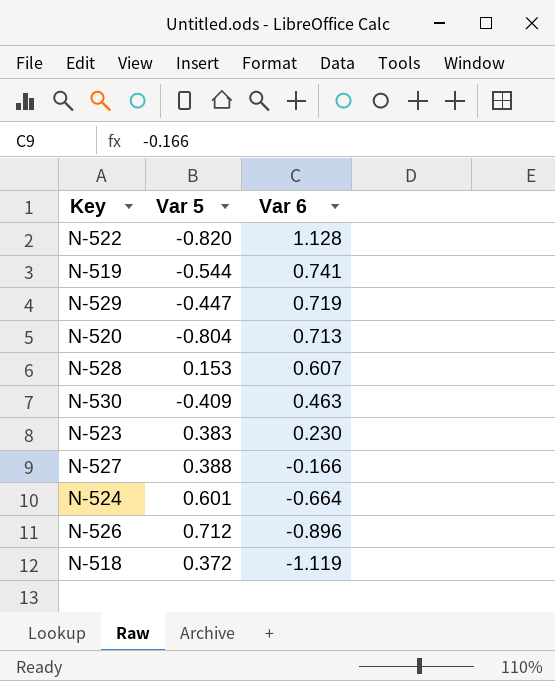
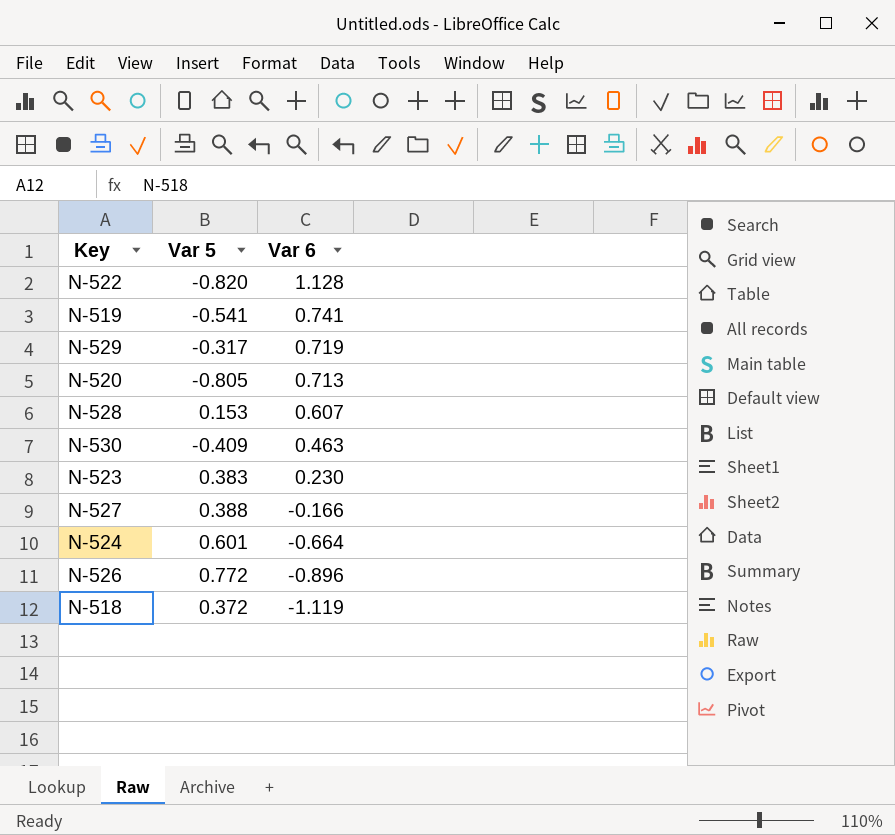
N-519 | Var 5: -0.544 -> -0.541
N-529 | Var 5: -0.447 -> -0.317
N-520 | Var 5: -0.804 -> -0.805
N-526 | Var 5: 0.712 -> 0.772

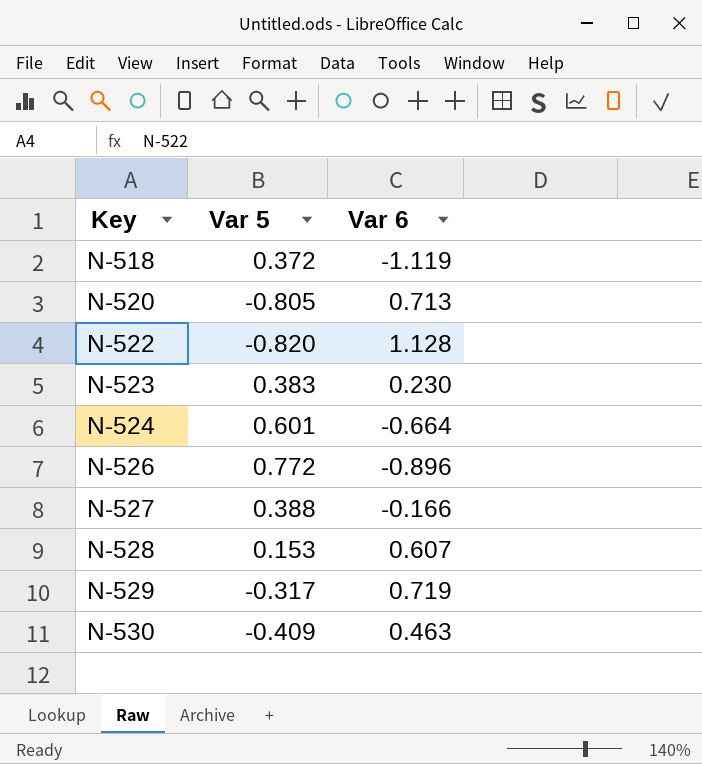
row order: Var 6 descending -> Key ascending
row N-519: -0.541 | 0.741 -> none

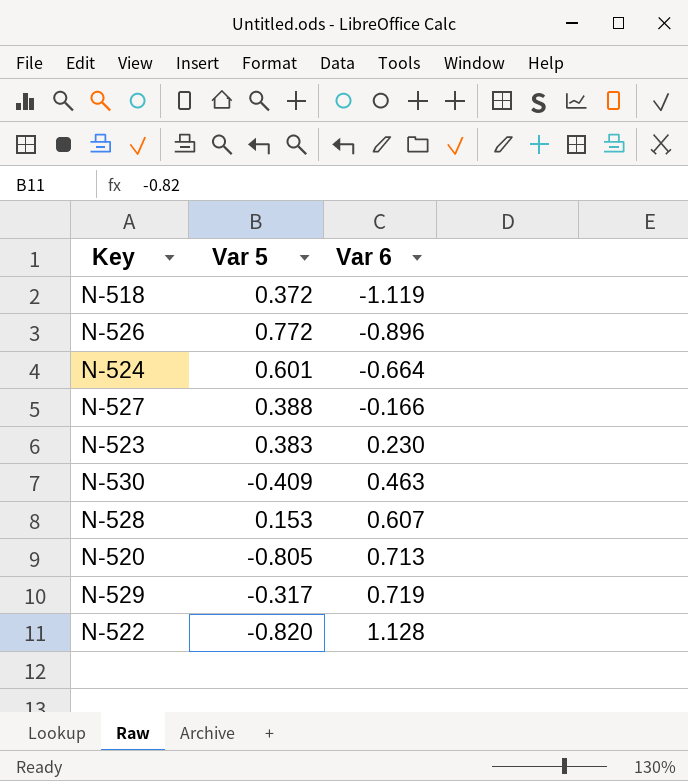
row order: Key ascending -> Var 6 ascending

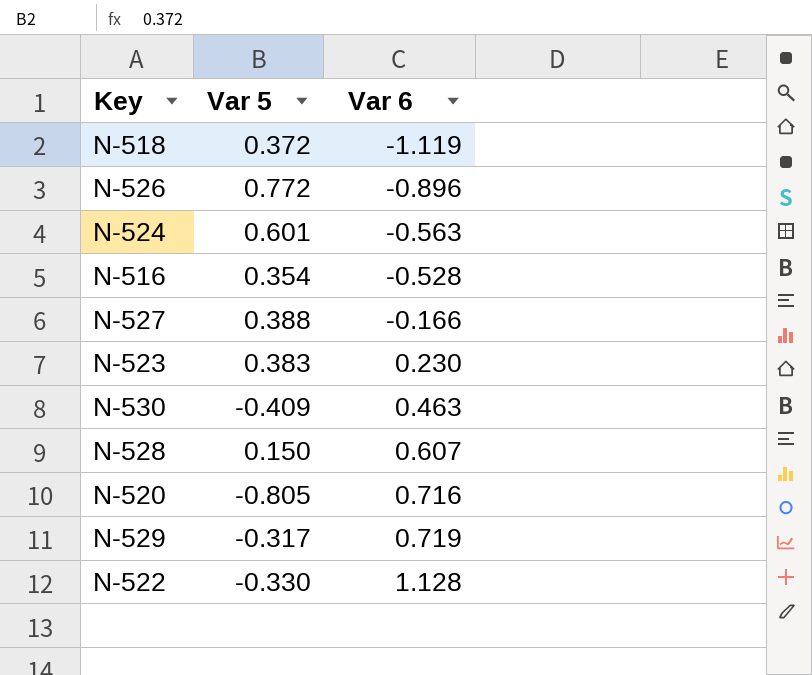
N-524 | Var 6: -0.664 -> -0.563
row N-516: none -> 0.354 | -0.528
N-528 | Var 5: 0.153 -> 0.150
N-520 | Var 6: 0.713 -> 0.716
N-522 | Var 5: -0.820 -> -0.330

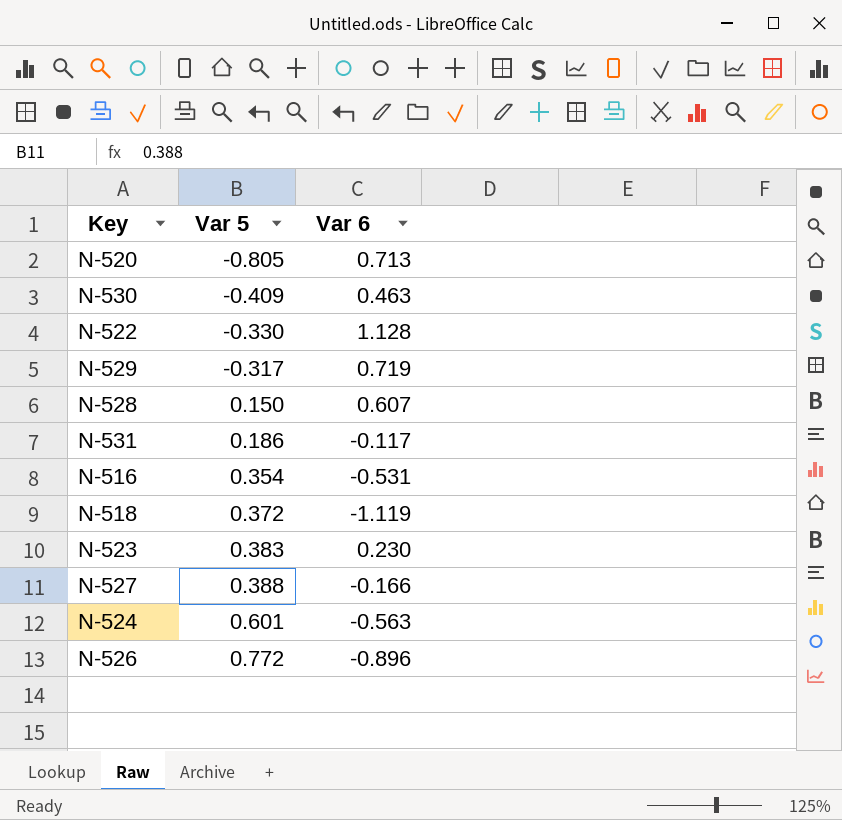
row order: Var 6 ascending -> Var 5 ascending
N-520 | Var 6: 0.716 -> 0.713
row N-531: none -> 0.186 | -0.117
N-516 | Var 6: -0.528 -> -0.531

